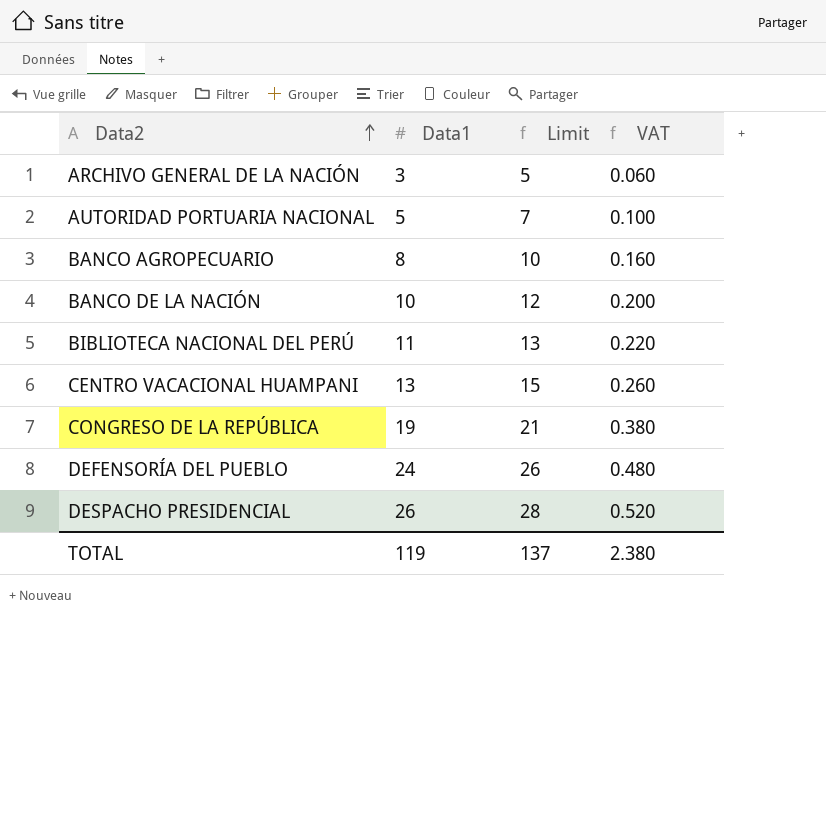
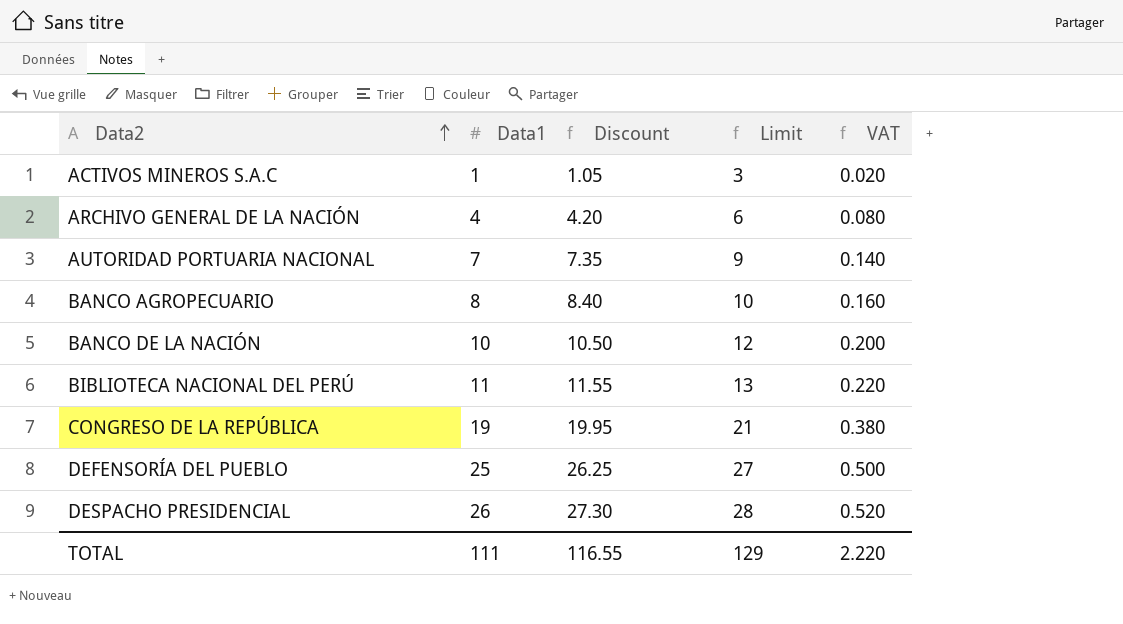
column Discount | formula: none -> [Data1] * 1.05
row CENTRO VACACIONAL HUAMPANI: 13 | 15 | 0.260 -> none
row ACTIVOS MINEROS S.A.C: none -> 1 | 1.05 | 3 | 0.020
ARCHIVO GENERAL DE LA NACIÓN | Data1: 3 -> 4
ARCHIVO GENERAL DE LA NACIÓN | Limit: 5 -> 6
ARCHIVO GENERAL DE LA NACIÓN | VAT: 0.060 -> 0.080
AUTORIDAD PORTUARIA NACIONAL | Data1: 5 -> 7
AUTORIDAD PORTUARIA NACIONAL | Limit: 7 -> 9
AUTORIDAD PORTUARIA NACIONAL | VAT: 0.100 -> 0.140
DEFENSORÍA DEL PUEBLO | Data1: 24 -> 25
DEFENSORÍA DEL PUEBLO | Limit: 26 -> 27
DEFENSORÍA DEL PUEBLO | VAT: 0.480 -> 0.500
TOTAL | Data1: 119 -> 111
TOTAL | Limit: 137 -> 129
TOTAL | VAT: 2.380 -> 2.220

